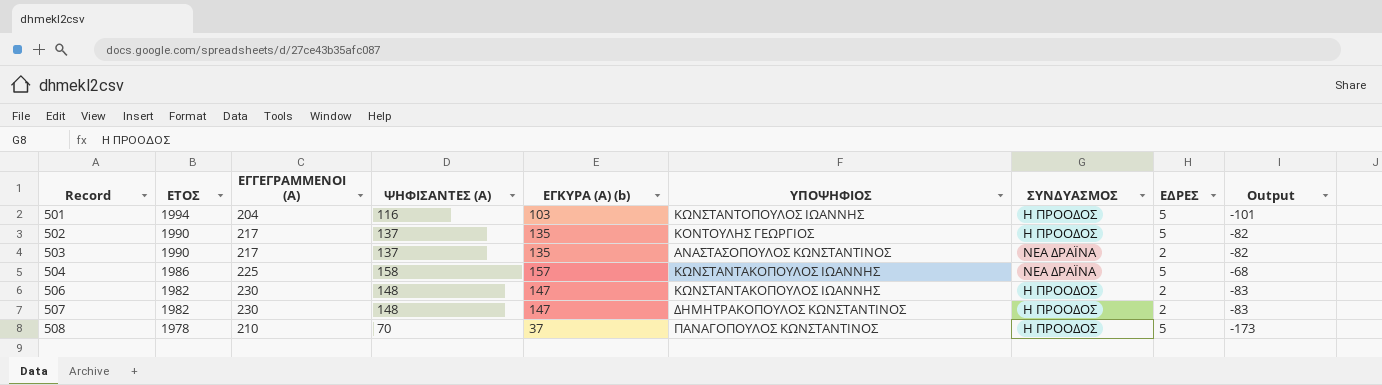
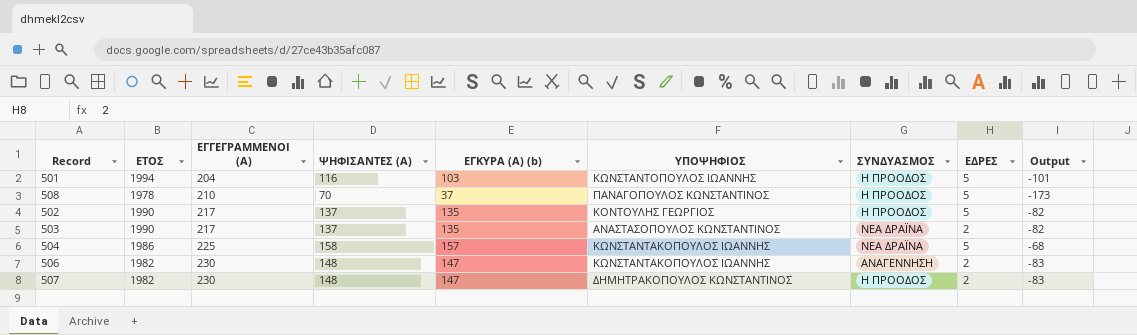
row order: Record ascending -> ΕΓΓΕΓΡΑΜΜΕΝΟΙ (Α) ascending
506 | ΣΥΝΔΥΑΣΜΟΣ: Η ΠΡΟΟΔΟΣ -> ΑΝΑΓΕΝΝΗΣΗ

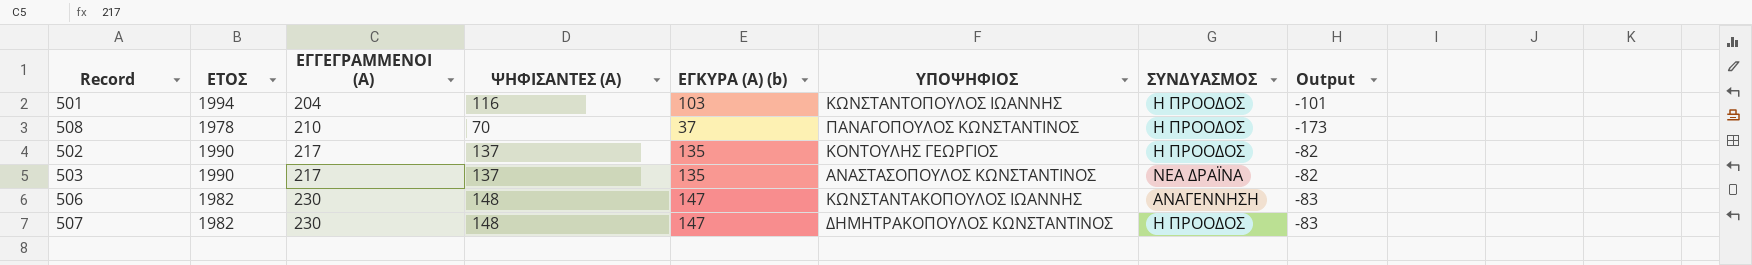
column ΕΔΡΕΣ | position: 8 -> none
row 504: 1986 | 225 | 158 | 157 | ΚΩΝΣΤΑΝΤΑΚΟΠΟΥΛΟΣ ΙΩΑΝΝΗΣ | ΝΕΑ ΔΡΑΪΝΑ | 5 | -68 -> none

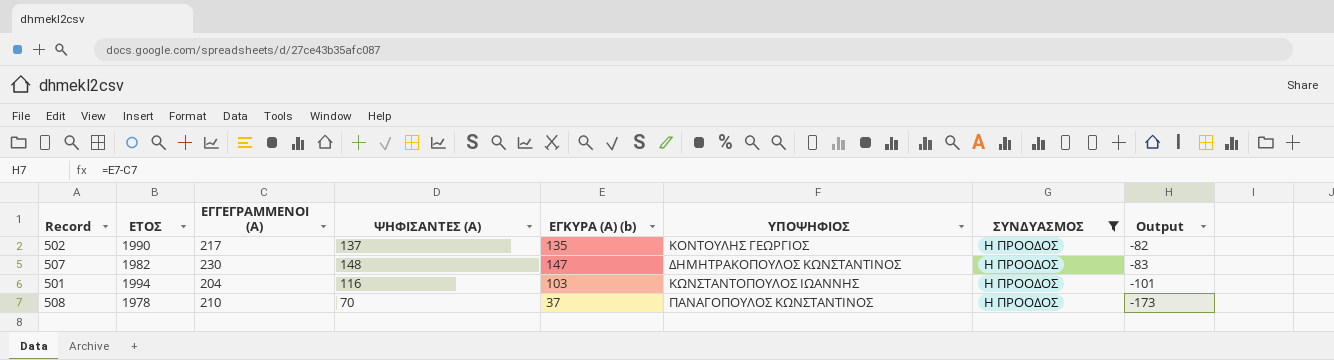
filter: none -> ΣΥΝΔΥΑΣΜΟΣ = Η ΠΡΟΟΔΟΣ
row order: ΕΓΓΕΓΡΑΜΜΕΝΟΙ (Α) ascending -> Output descending

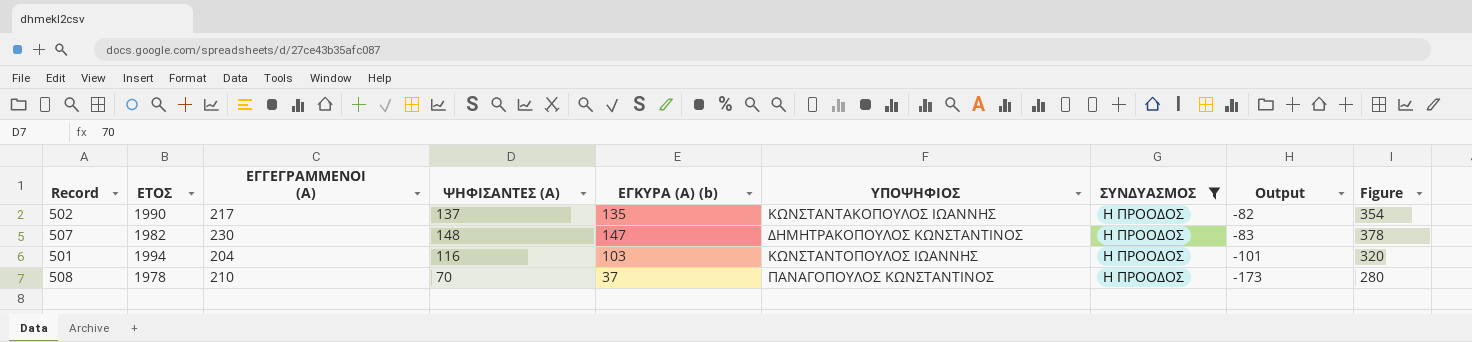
column Figure | formula: none -> [ΕΓΓΕΓΡΑΜΜΕΝΟΙ (Α)] + [ΨΗΦΙΣΑΝΤΕΣ (Α)]
502 | ΥΠΟΨΗΦΙΟΣ: ΚΟΝΤΟΥΛΗΣ ΓΕΩΡΓΙΟΣ -> ΚΩΝΣΤΑΝΤΑΚΟΠΟΥΛΟΣ ΙΩΑΝΝΗΣ

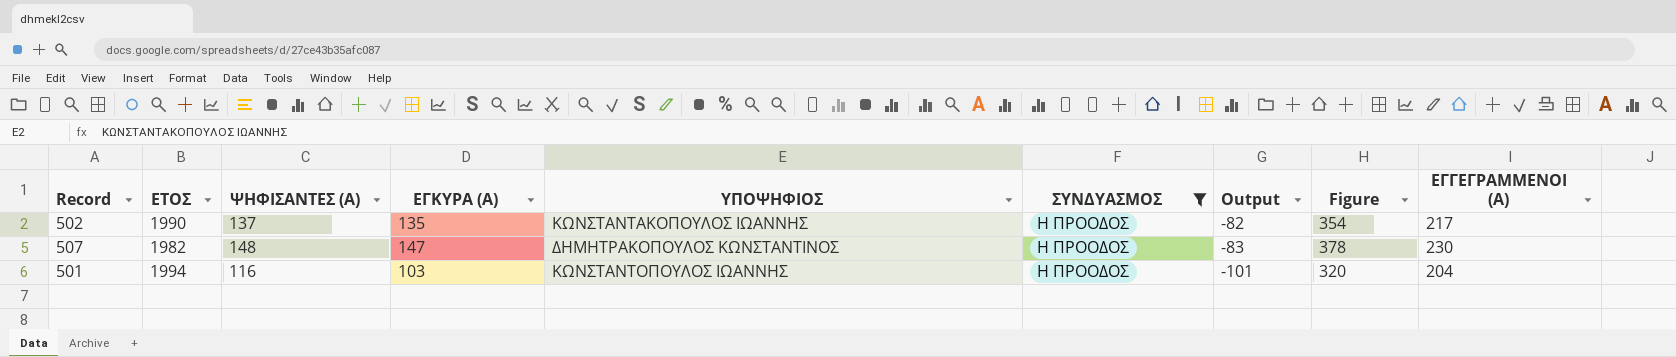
column name: ΕΓΚΥΡΑ (Α) (b) -> ΕΓΚΥΡΑ (Α)
column ΕΓΓΕΓΡΑΜΜΕΝΟΙ (Α) | position: 3 -> 9
row 508: 1978 | 210 | 70 | 37 | ΠΑΝΑΓΟΠΟΥΛΟΣ ΚΩΝΣΤΑΝΤΙΝΟΣ | Η ΠΡΟΟΔΟΣ | -173 | 280 -> none

